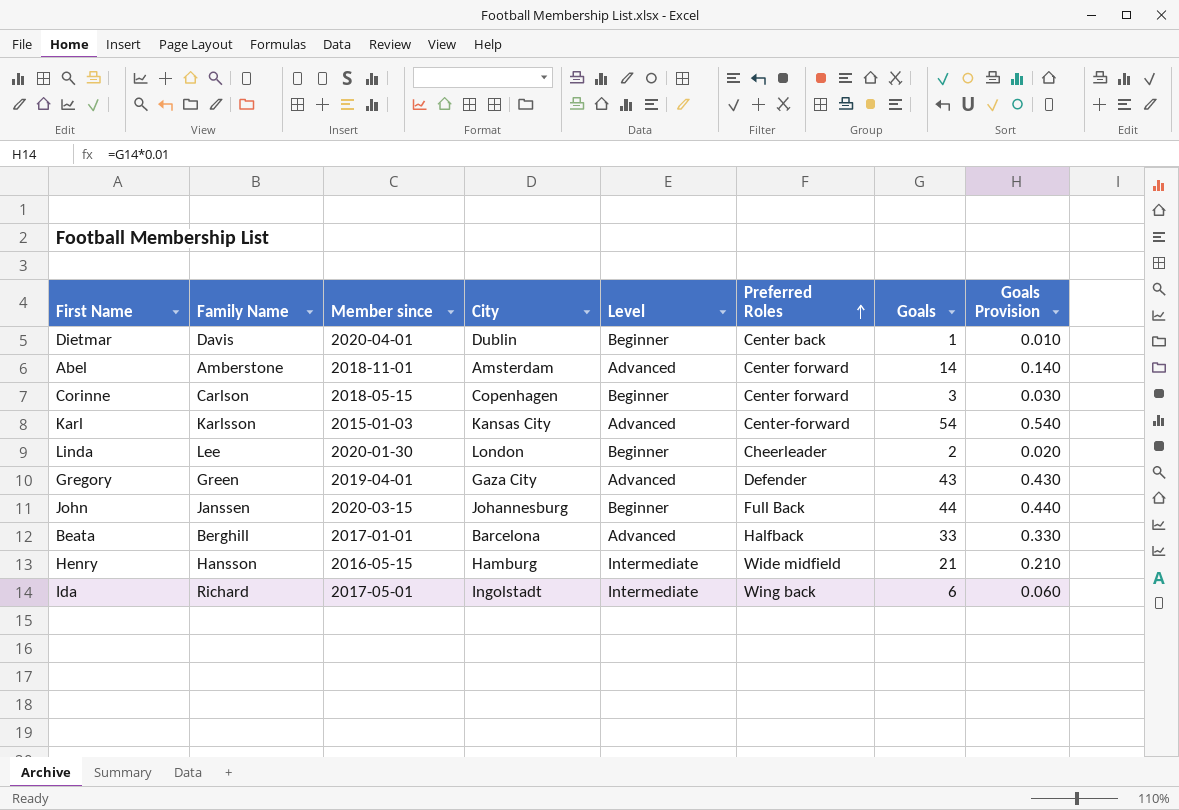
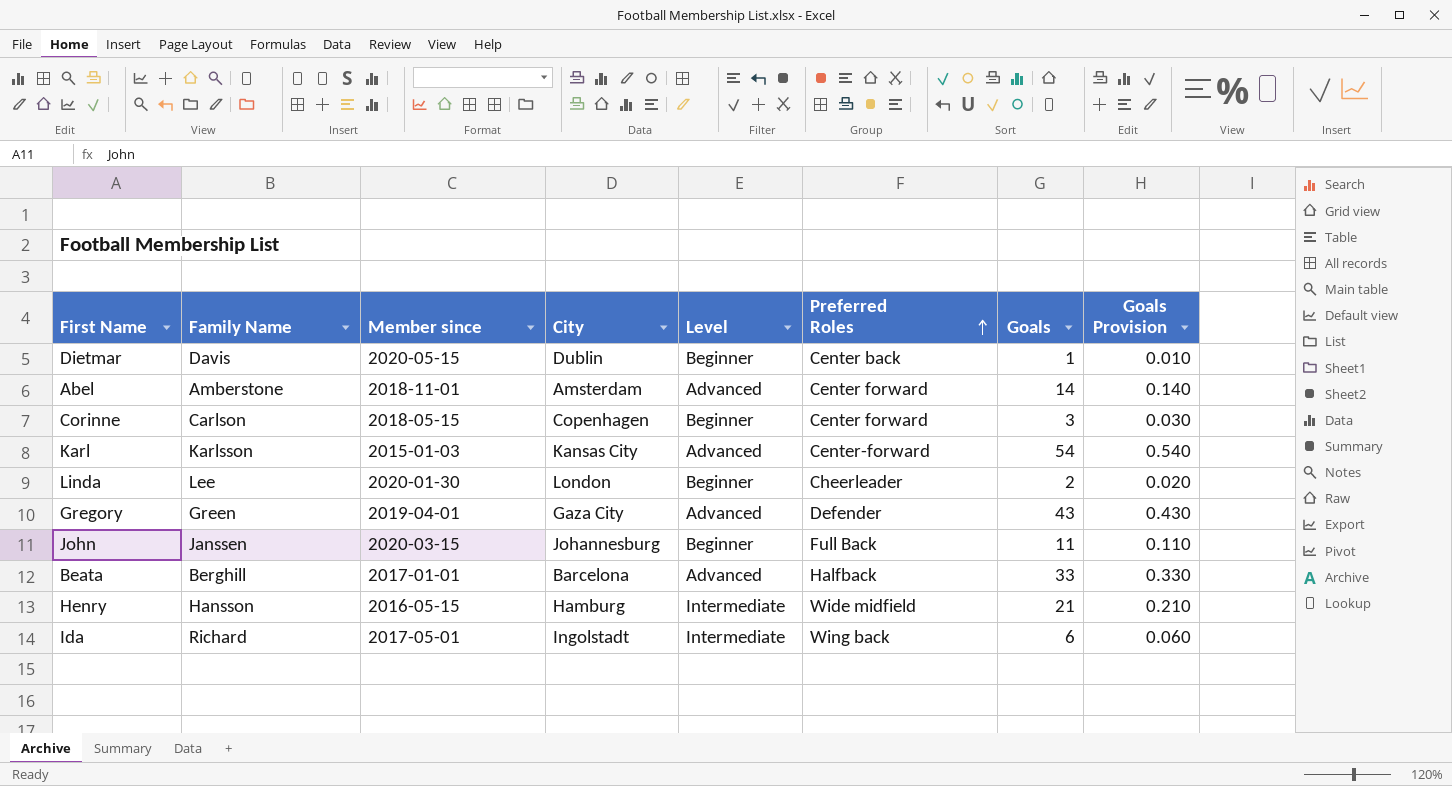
Dietmar | Member since: 2020-04-01 -> 2020-05-15
John | Goals: 44 -> 11
John | Goals Provision: 0.440 -> 0.110

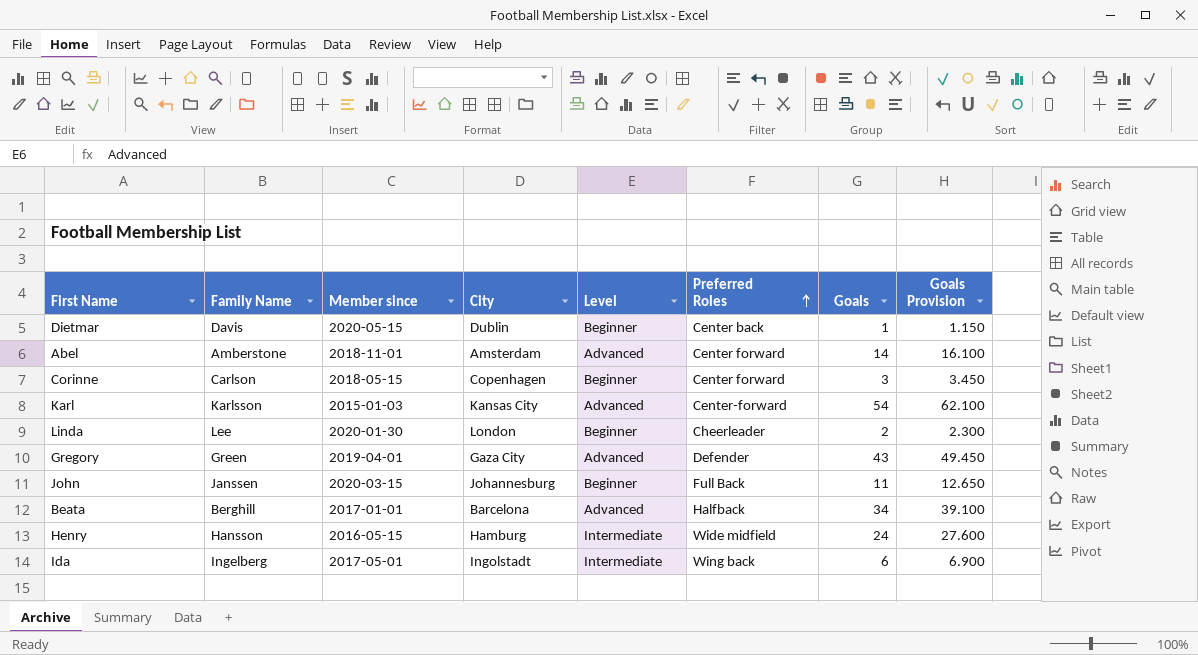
column Goals Provision | formula: [Goals] * 0.01 -> [Goals] * 1.15
Beata | Goals: 33 -> 34
Henry | Goals: 21 -> 24
Ida | Family Name: Richard -> Ingelberg

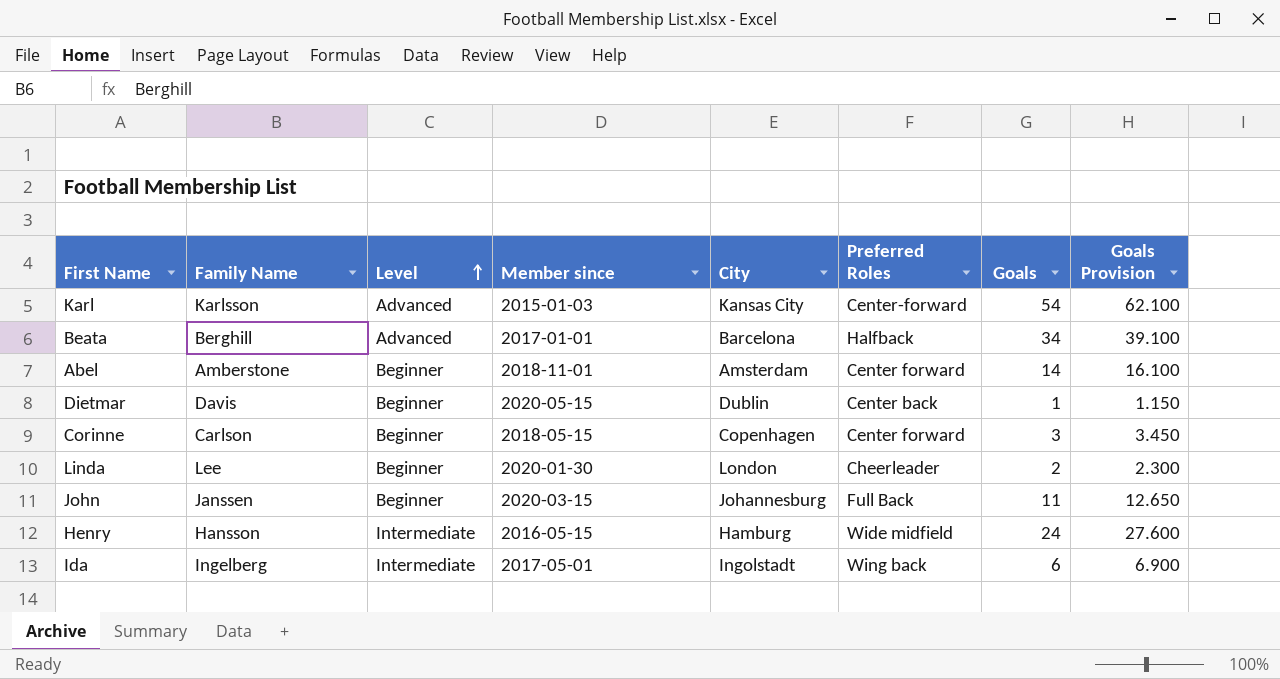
row order: Preferred Roles ascending -> Level ascending
column Level | position: 5 -> 3
row Gregory: Green | 2019-04-01 | Gaza City | Advanced | Defender | 43 | 49.450 -> none
Abel | Level: Advanced -> Beginner

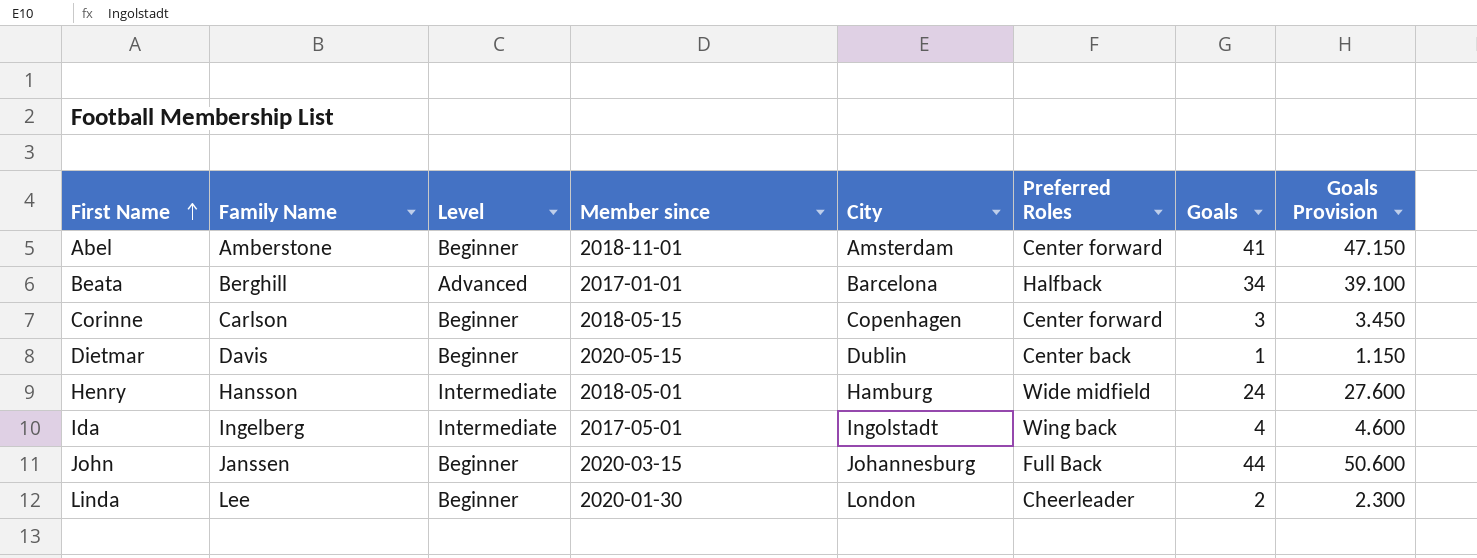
row order: Level ascending -> First Name ascending
row Karl: Karlsson | Advanced | 2015-01-03 | Kansas City | Center-forward | 54 | 62.100 -> none
Abel | Goals: 14 -> 41
Abel | Goals Provision: 16.100 -> 47.150
Henry | Member since: 2016-05-15 -> 2018-05-01
Ida | Goals: 6 -> 4
Ida | Goals Provision: 6.900 -> 4.600
John | Goals: 11 -> 44
John | Goals Provision: 12.650 -> 50.600

